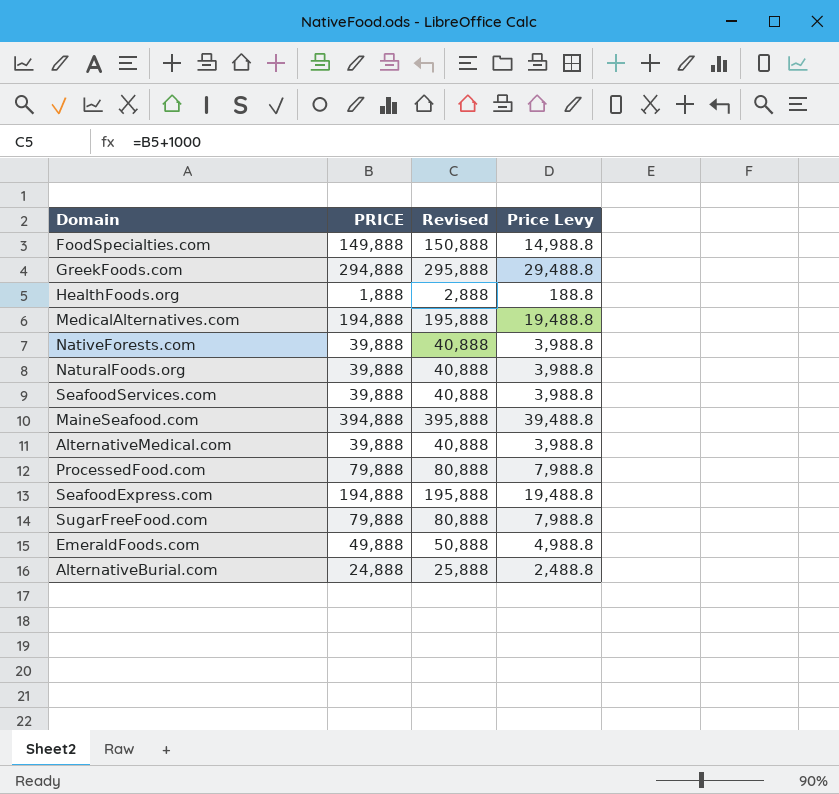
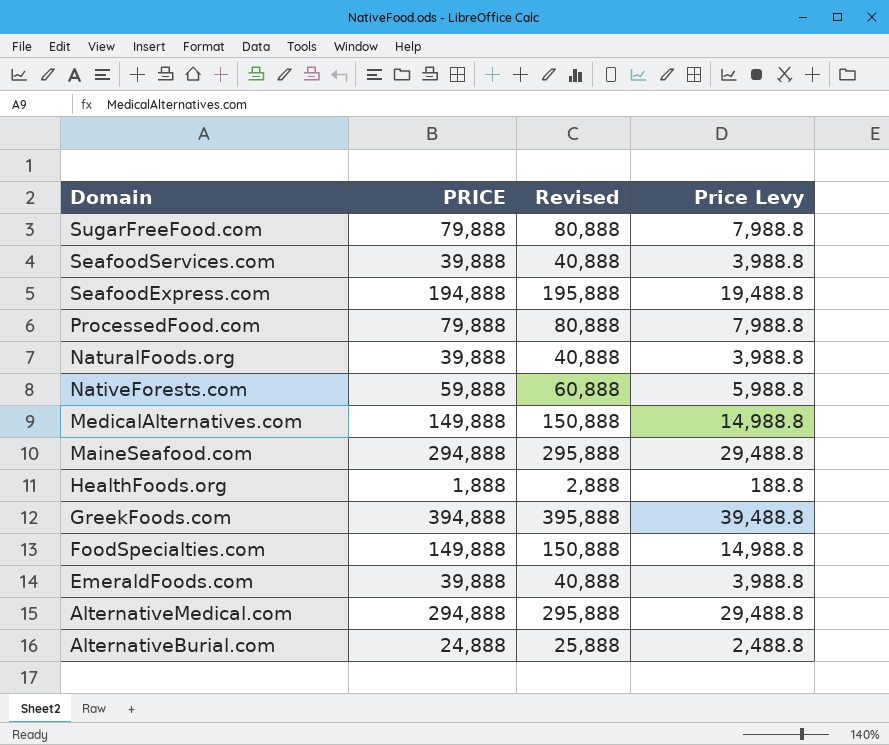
row order: none -> Domain descending
NativeForests.com | PRICE: 39,888 -> 59,888
NativeForests.com | Revised: 40,888 -> 60,888
NativeForests.com | Price Levy: 3,988.8 -> 5,988.8
MedicalAlternatives.com | PRICE: 194,888 -> 149,888
MedicalAlternatives.com | Revised: 195,888 -> 150,888
MedicalAlternatives.com | Price Levy: 19,488.8 -> 14,988.8
MaineSeafood.com | PRICE: 394,888 -> 294,888
MaineSeafood.com | Revised: 395,888 -> 295,888
MaineSeafood.com | Price Levy: 39,488.8 -> 29,488.8
GreekFoods.com | PRICE: 294,888 -> 394,888
GreekFoods.com | Revised: 295,888 -> 395,888
GreekFoods.com | Price Levy: 29,488.8 -> 39,488.8
EmeraldFoods.com | PRICE: 49,888 -> 39,888
EmeraldFoods.com | Revised: 50,888 -> 40,888
EmeraldFoods.com | Price Levy: 4,988.8 -> 3,988.8
AlternativeMedical.com | PRICE: 39,888 -> 294,888
AlternativeMedical.com | Revised: 40,888 -> 295,888
AlternativeMedical.com | Price Levy: 3,988.8 -> 29,488.8

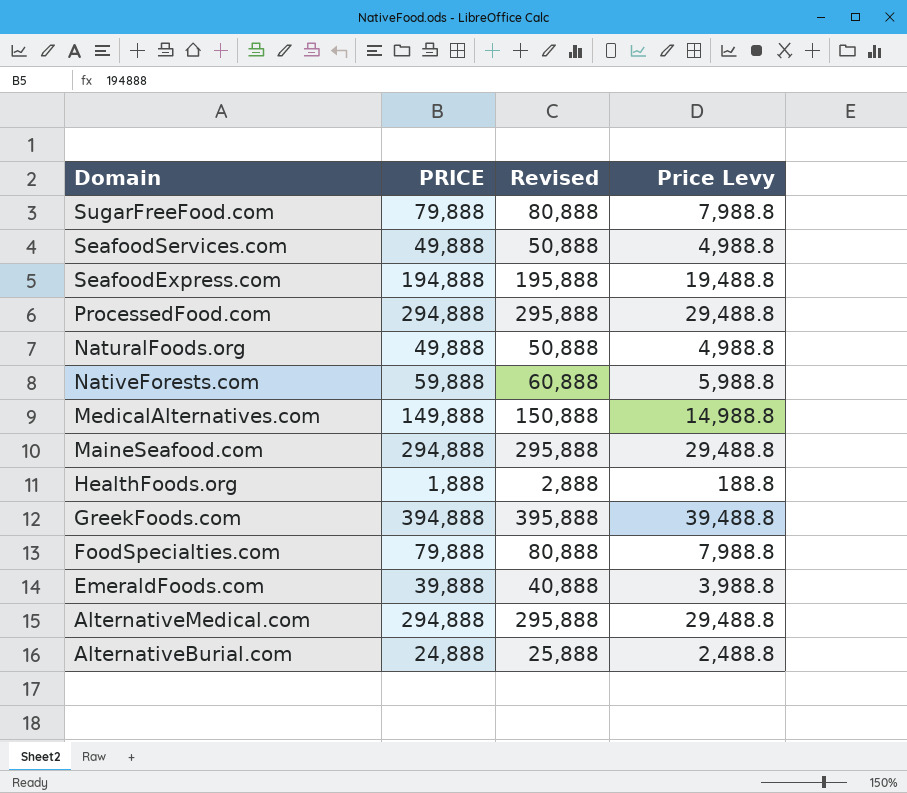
SeafoodServices.com | PRICE: 39,888 -> 49,888
SeafoodServices.com | Revised: 40,888 -> 50,888
SeafoodServices.com | Price Levy: 3,988.8 -> 4,988.8
ProcessedFood.com | PRICE: 79,888 -> 294,888
ProcessedFood.com | Revised: 80,888 -> 295,888
ProcessedFood.com | Price Levy: 7,988.8 -> 29,488.8
NaturalFoods.org | PRICE: 39,888 -> 49,888
NaturalFoods.org | Revised: 40,888 -> 50,888
NaturalFoods.org | Price Levy: 3,988.8 -> 4,988.8
FoodSpecialties.com | PRICE: 149,888 -> 79,888
FoodSpecialties.com | Revised: 150,888 -> 80,888
FoodSpecialties.com | Price Levy: 14,988.8 -> 7,988.8

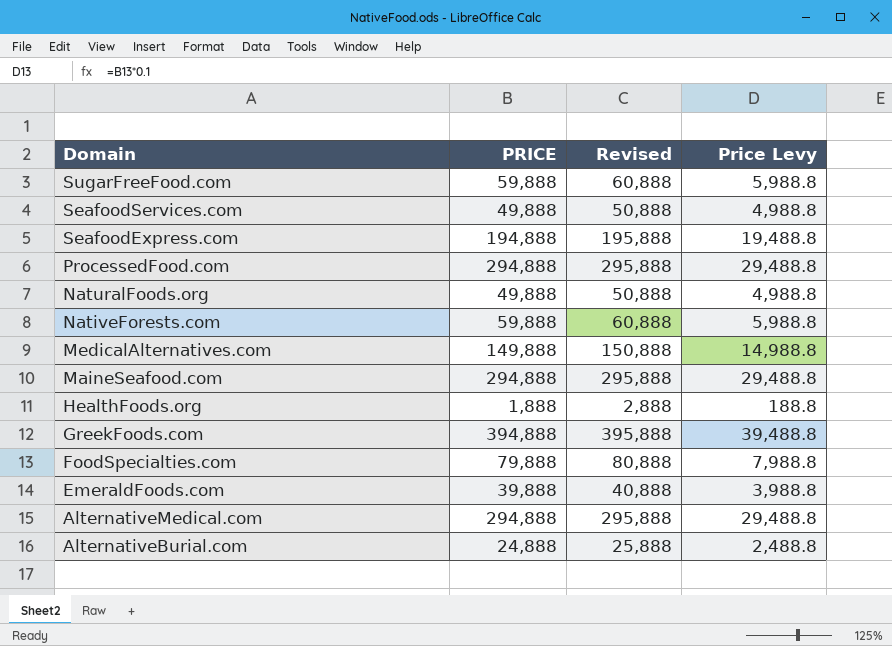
SugarFreeFood.com | PRICE: 79,888 -> 59,888
SugarFreeFood.com | Revised: 80,888 -> 60,888
SugarFreeFood.com | Price Levy: 7,988.8 -> 5,988.8

